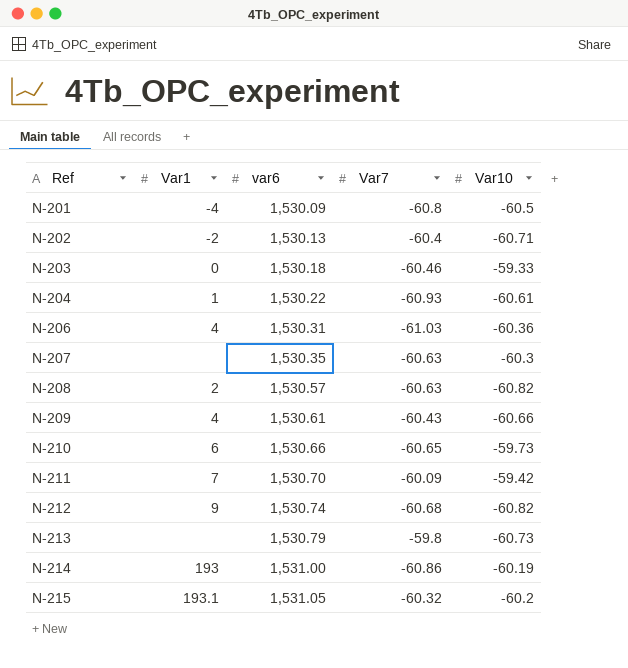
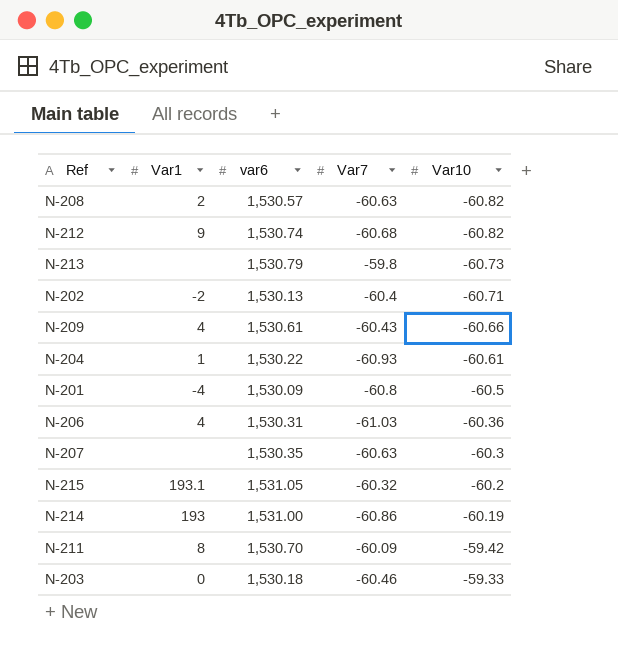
row order: Ref ascending -> Var10 ascending
row N-210: 6 | 1,530.66 | -60.65 | -59.73 -> none
N-211 | Var1: 7 -> 8

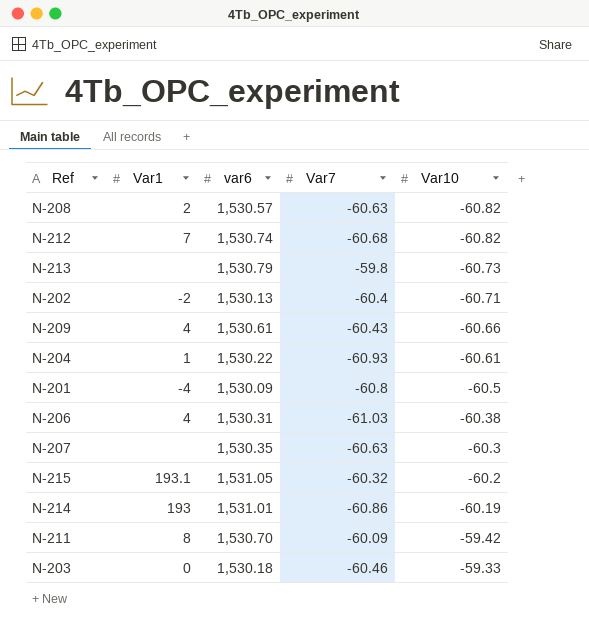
N-212 | Var1: 9 -> 7
N-206 | Var10: -60.36 -> -60.38
N-214 | var6: 1,531.00 -> 1,531.01

